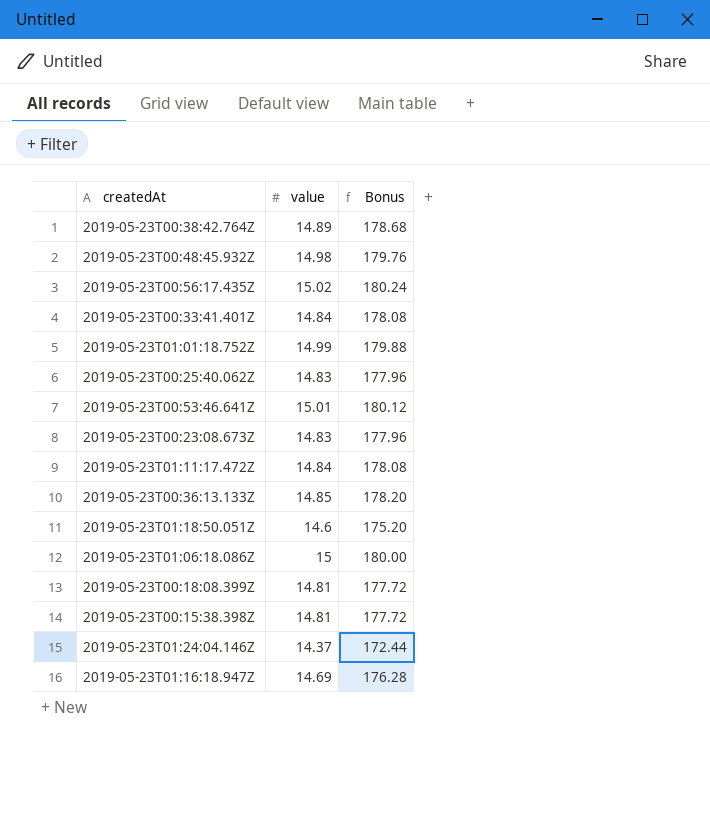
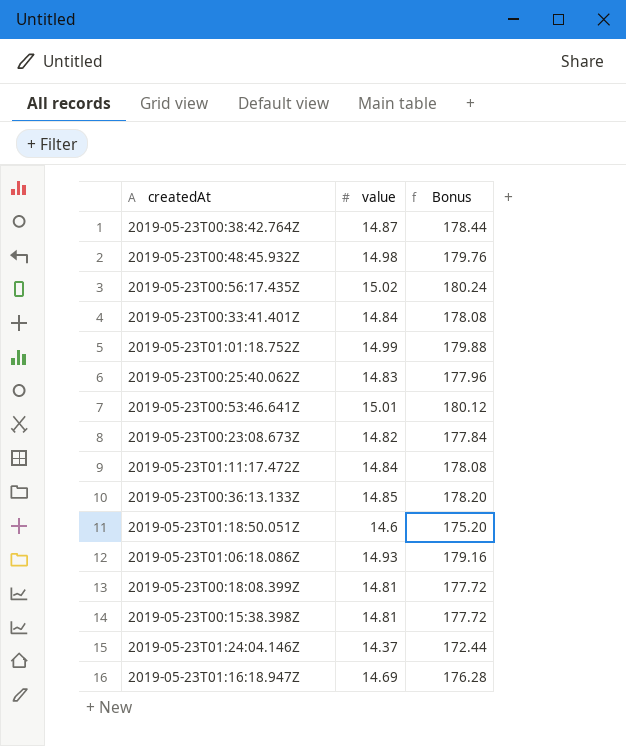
2019-05-23T00:38:42.764Z | value: 14.89 -> 14.87
2019-05-23T00:38:42.764Z | Bonus: 178.68 -> 178.44
2019-05-23T00:23:08.673Z | value: 14.83 -> 14.82
2019-05-23T00:23:08.673Z | Bonus: 177.96 -> 177.84
2019-05-23T01:06:18.086Z | value: 15 -> 14.93
2019-05-23T01:06:18.086Z | Bonus: 180.00 -> 179.16

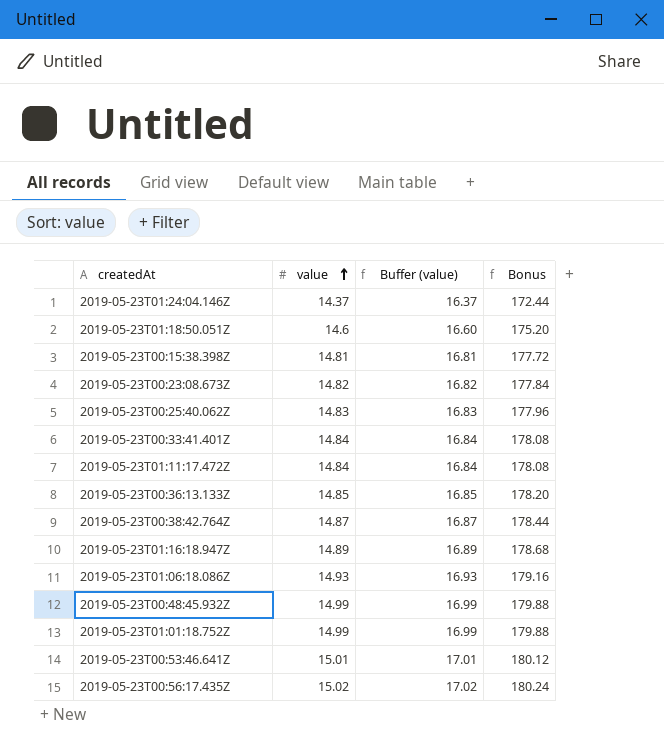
row order: none -> value ascending
column Buffer (value) | formula: none -> [value] + 2
row 2019-05-23T00:18:08.399Z: 14.81 | 177.72 -> none
2019-05-23T01:16:18.947Z | value: 14.69 -> 14.89
2019-05-23T01:16:18.947Z | Bonus: 176.28 -> 178.68
2019-05-23T00:48:45.932Z | value: 14.98 -> 14.99
2019-05-23T00:48:45.932Z | Bonus: 179.76 -> 179.88

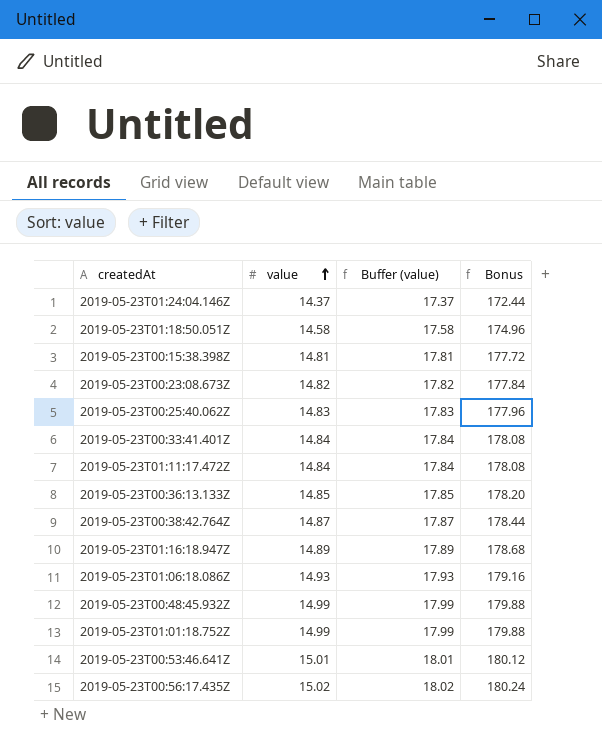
column Buffer (value) | formula: [value] + 2 -> [value] + 3
2019-05-23T01:18:50.051Z | value: 14.6 -> 14.58
2019-05-23T01:18:50.051Z | Bonus: 175.20 -> 174.96

